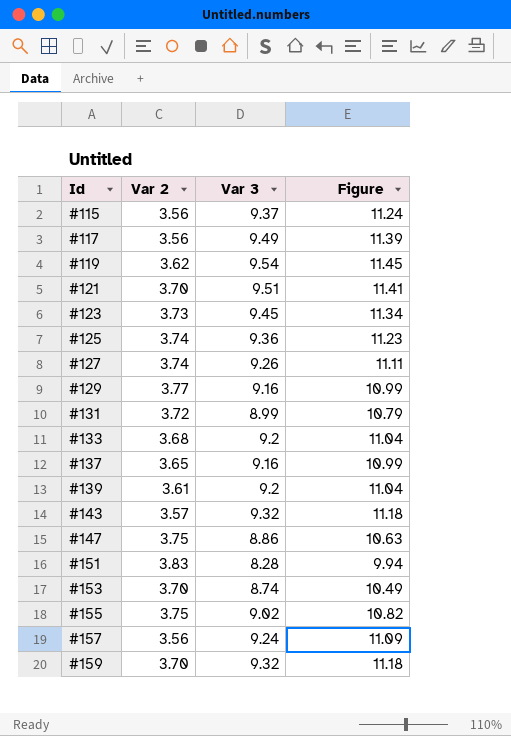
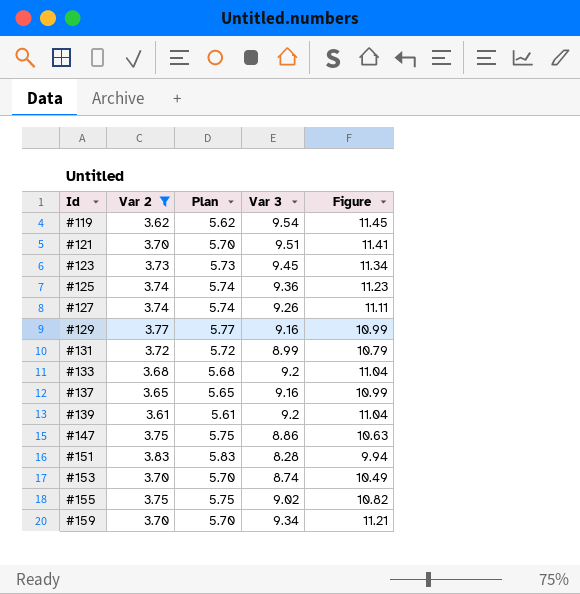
filter: none -> Var 2 >= 3.61
column Plan | formula: none -> [Var 2] + 2
#159 | Var 3: 9.32 -> 9.34
#159 | Figure: 11.18 -> 11.21

